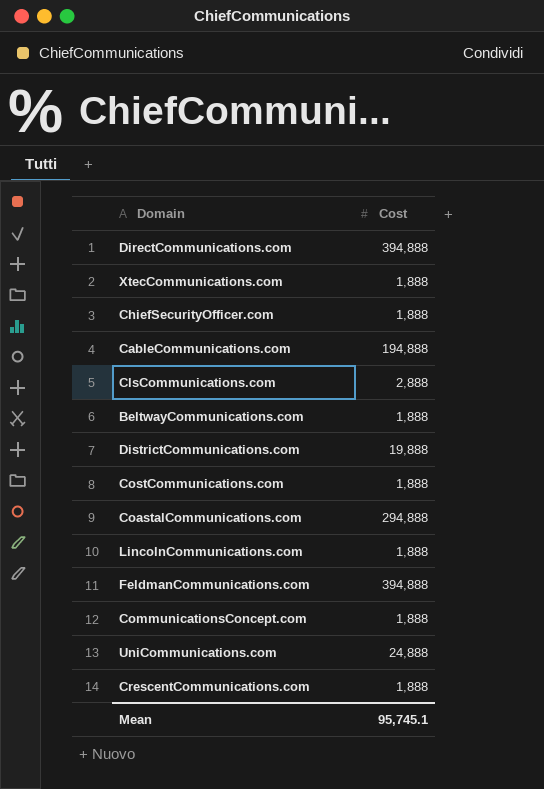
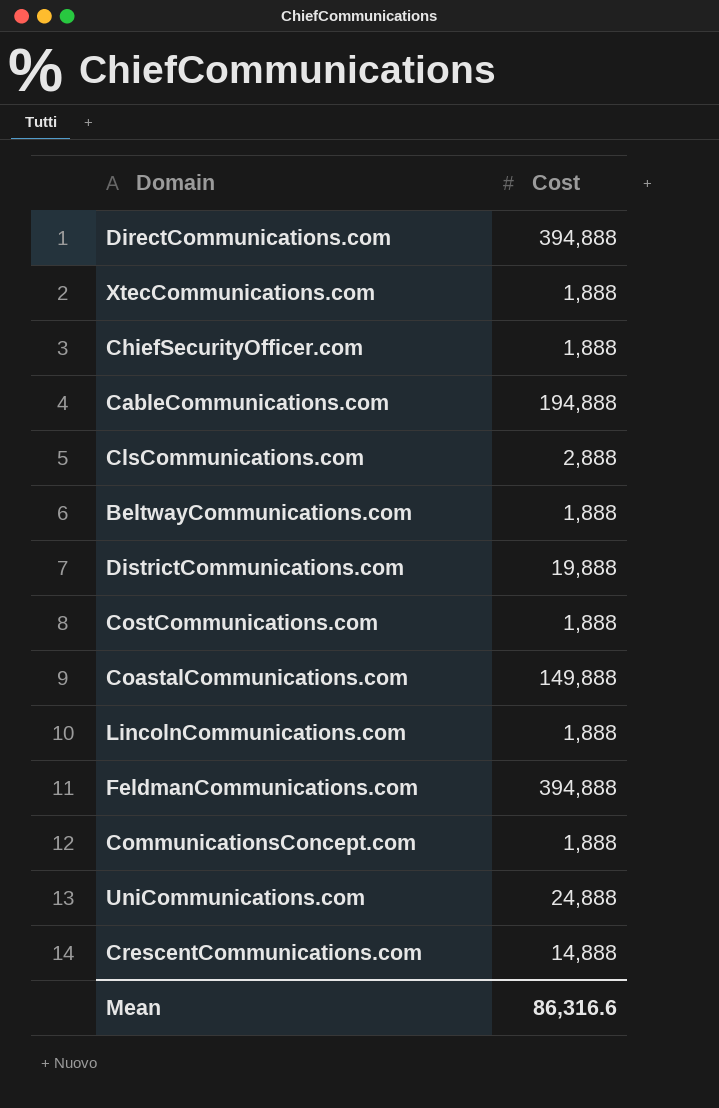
CoastalCommunications.com | Cost: 294,888 -> 149,888
CrescentCommunications.com | Cost: 1,888 -> 14,888
Mean | Cost: 95,745.1 -> 86,316.6

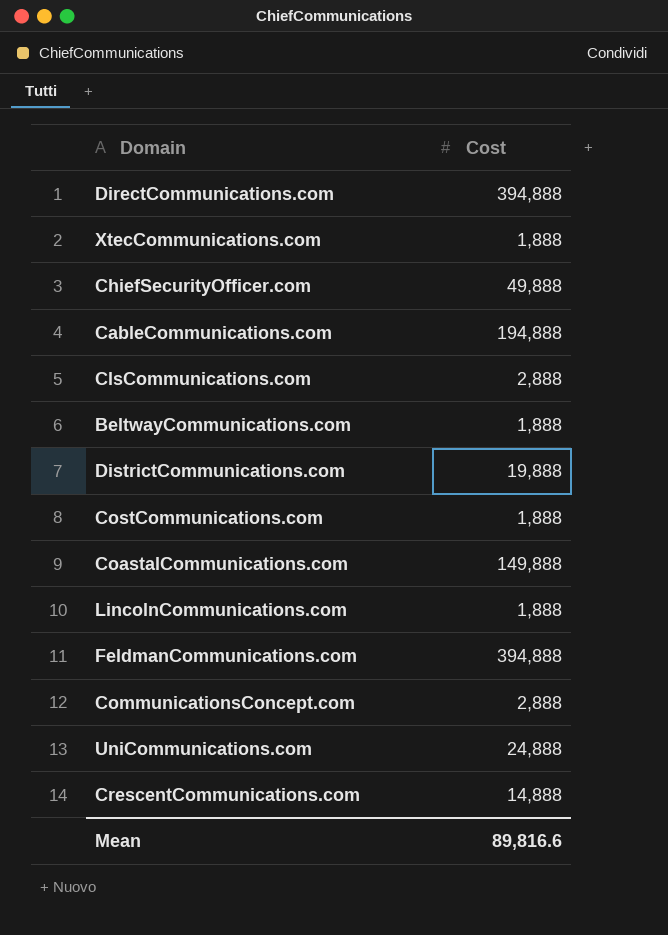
ChiefSecurityOfficer.com | Cost: 1,888 -> 49,888
CommunicationsConcept.com | Cost: 1,888 -> 2,888
Mean | Cost: 86,316.6 -> 89,816.6

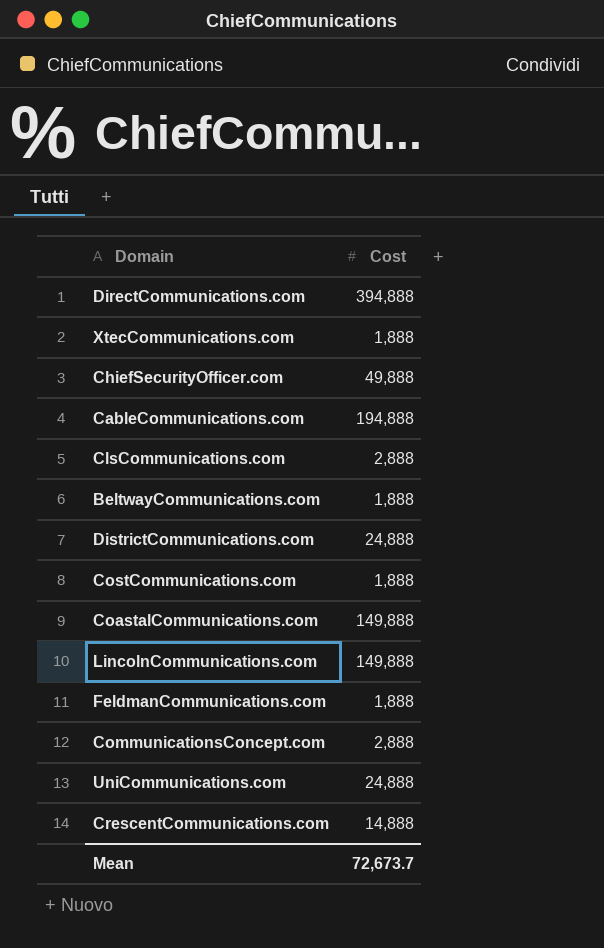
DistrictCommunications.com | Cost: 19,888 -> 24,888
LincolnCommunications.com | Cost: 1,888 -> 149,888
FeldmanCommunications.com | Cost: 394,888 -> 1,888
Mean | Cost: 89,816.6 -> 72,673.7

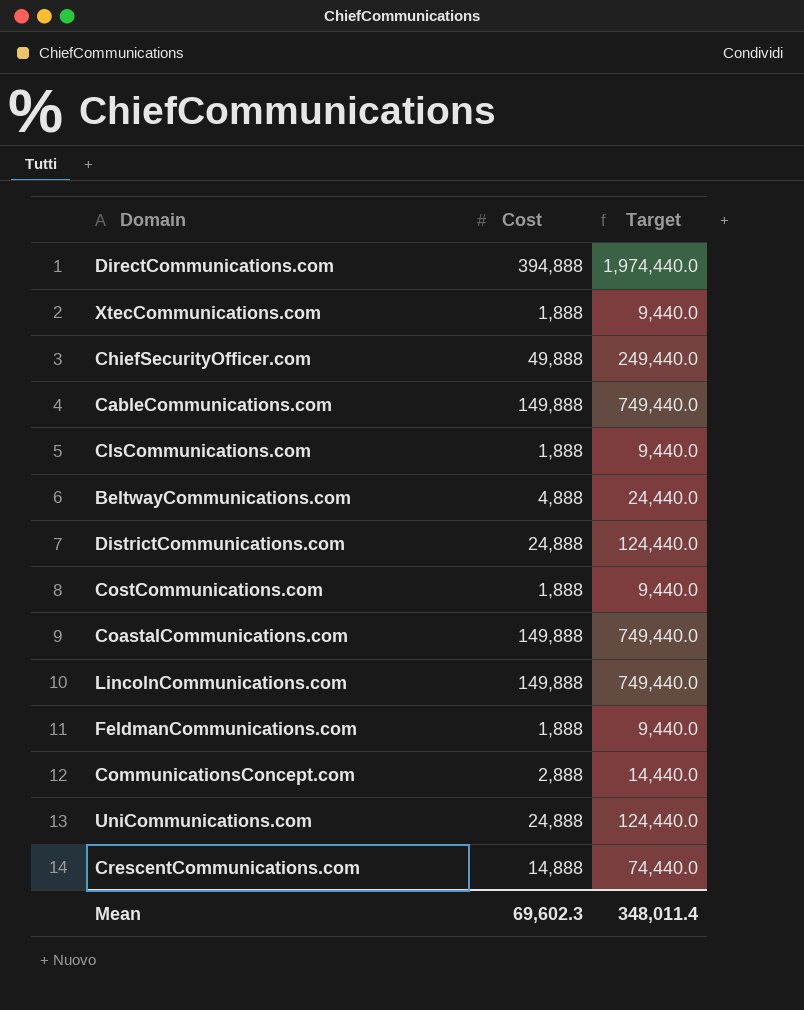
column Target | formula: none -> [Cost] * 5
CableCommunications.com | Cost: 194,888 -> 149,888
ClsCommunications.com | Cost: 2,888 -> 1,888
BeltwayCommunications.com | Cost: 1,888 -> 4,888
Mean | Cost: 72,673.7 -> 69,602.3

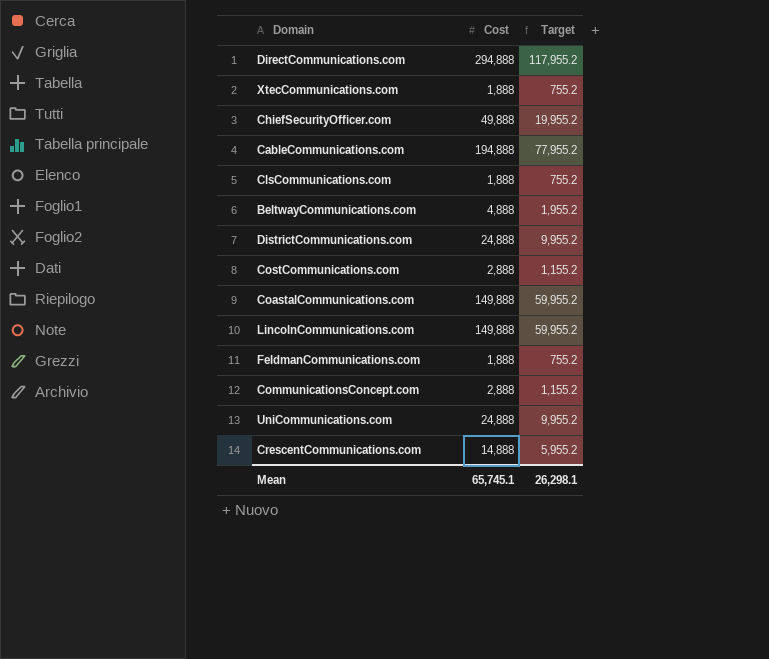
column Target | formula: [Cost] * 5 -> [Cost] * 0.4
DirectCommunications.com | Cost: 394,888 -> 294,888
CableCommunications.com | Cost: 149,888 -> 194,888
CostCommunications.com | Cost: 1,888 -> 2,888
Mean | Cost: 69,602.3 -> 65,745.1
Mean | Target: 348,011.4 -> 26,298.1

